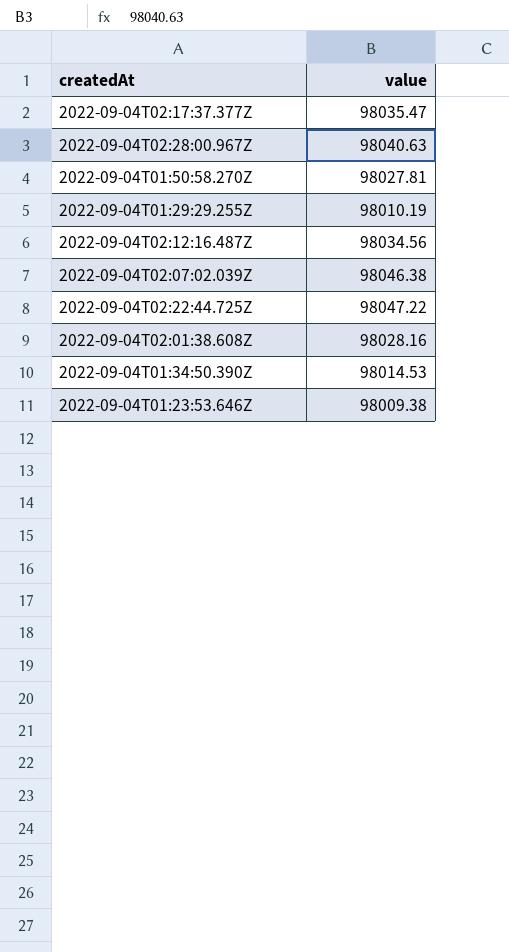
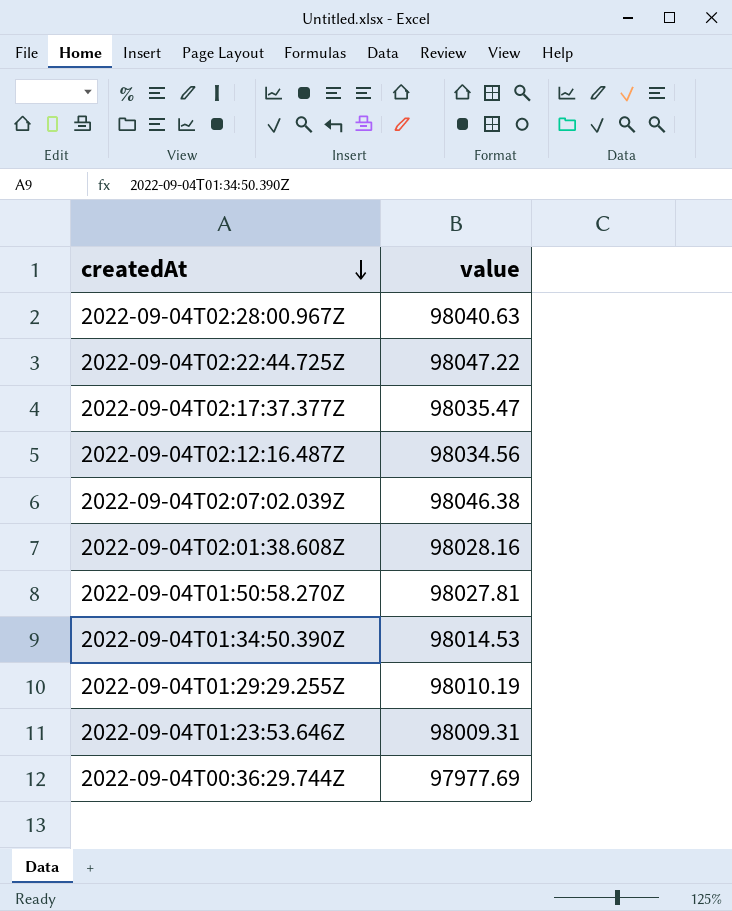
row order: none -> createdAt descending
2022-09-04T01:23:53.646Z | value: 98009.38 -> 98009.31
row 2022-09-04T00:36:29.744Z: none -> 97977.69

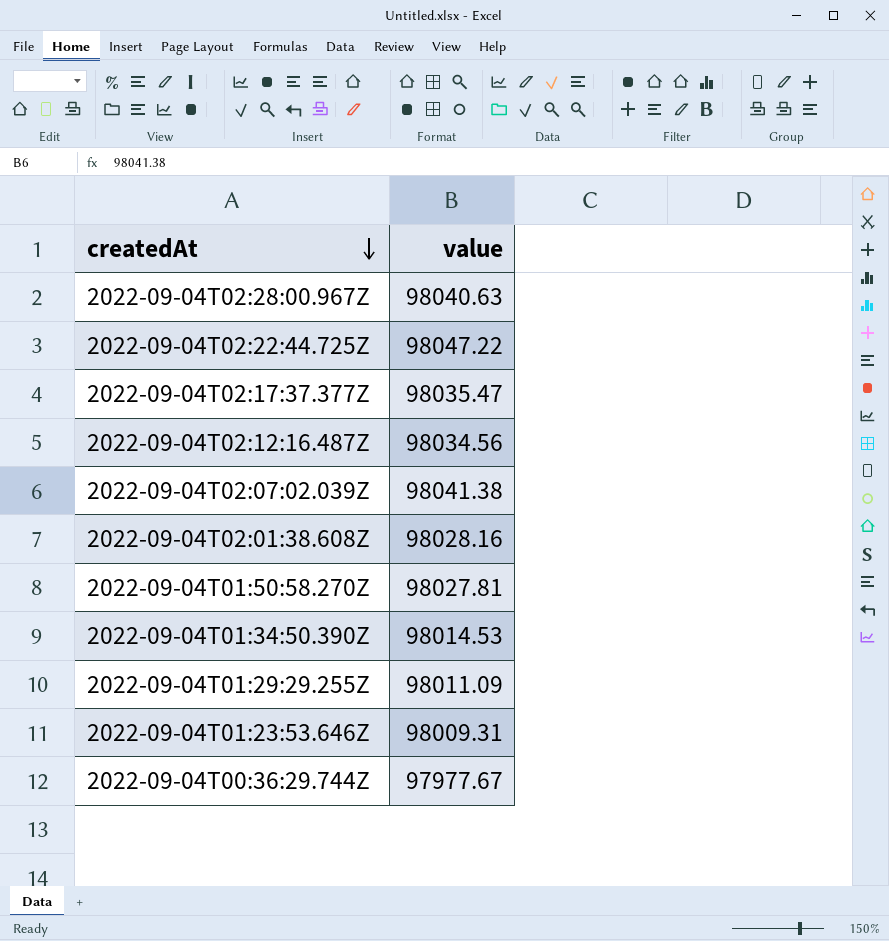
2022-09-04T02:07:02.039Z | value: 98046.38 -> 98041.38
2022-09-04T01:29:29.255Z | value: 98010.19 -> 98011.09
2022-09-04T00:36:29.744Z | value: 97977.69 -> 97977.67

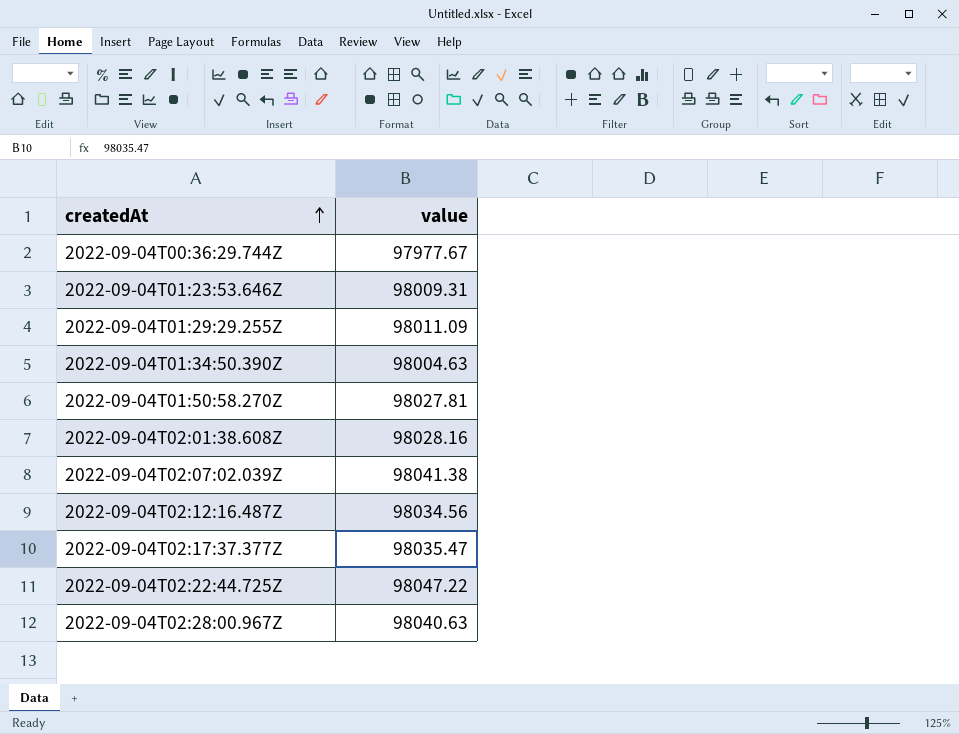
row order: createdAt descending -> createdAt ascending
2022-09-04T01:34:50.390Z | value: 98014.53 -> 98004.63

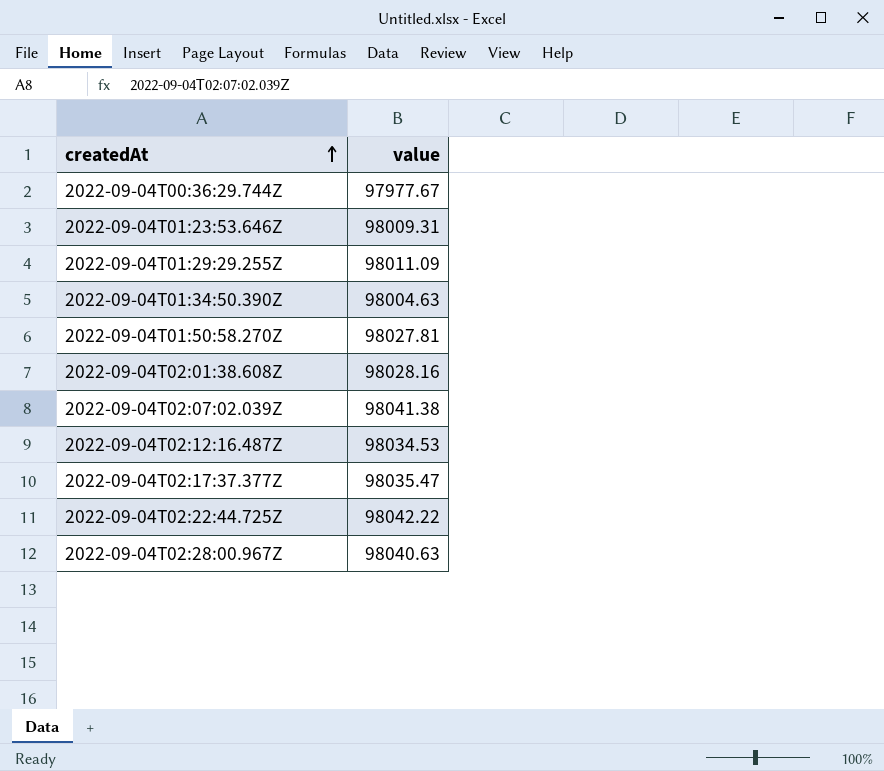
2022-09-04T02:12:16.487Z | value: 98034.56 -> 98034.53
2022-09-04T02:22:44.725Z | value: 98047.22 -> 98042.22

